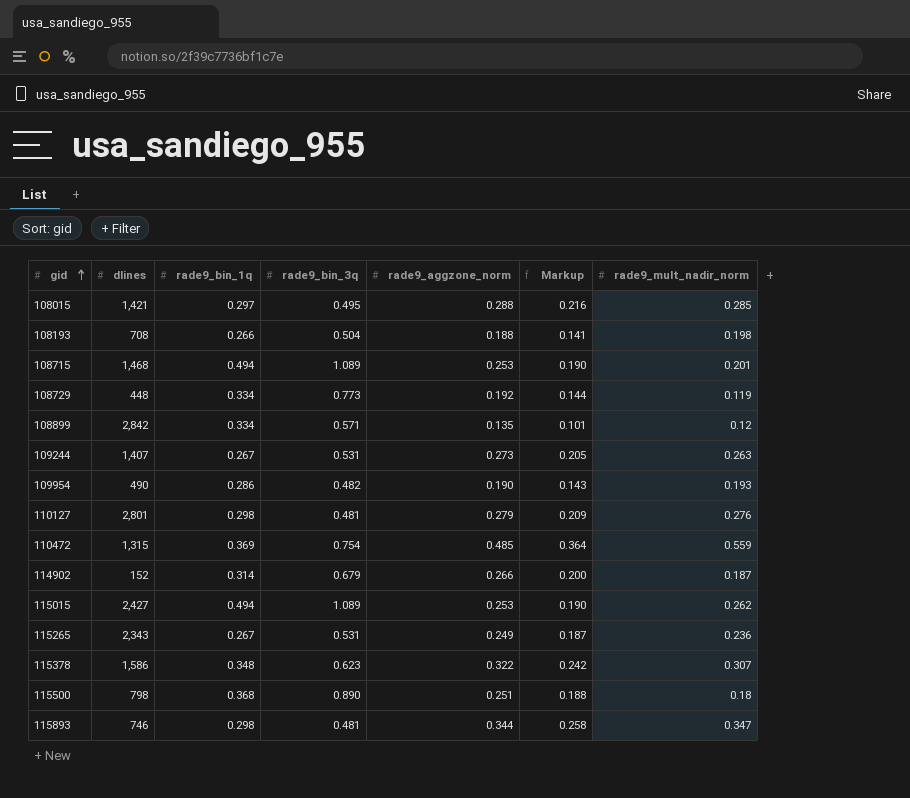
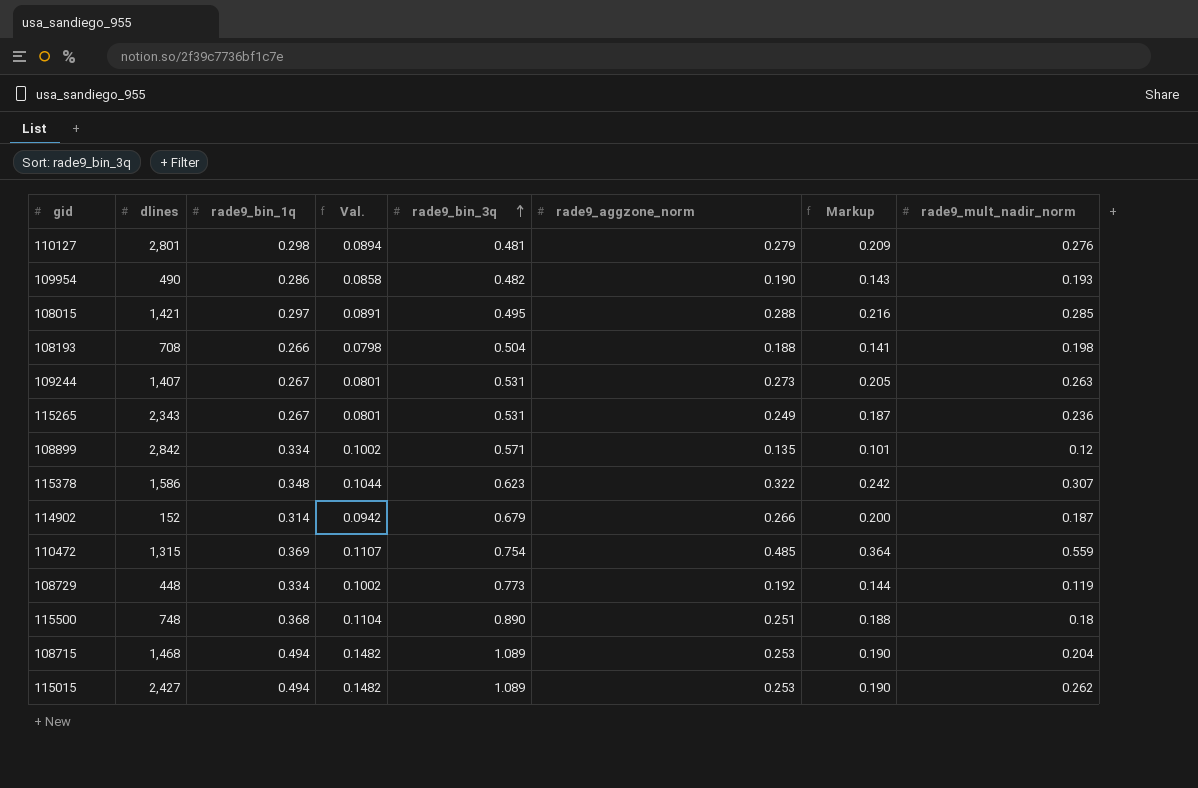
row order: gid ascending -> rade9_bin_3q ascending
column Val. | formula: none -> [rade9_bin_1q] * 0.3
row 115893: 746 | 0.298 | 0.481 | 0.344 | 0.258 | 0.347 -> none
115500 | dlines: 798 -> 748
108715 | rade9_mult_nadir_norm: 0.201 -> 0.204

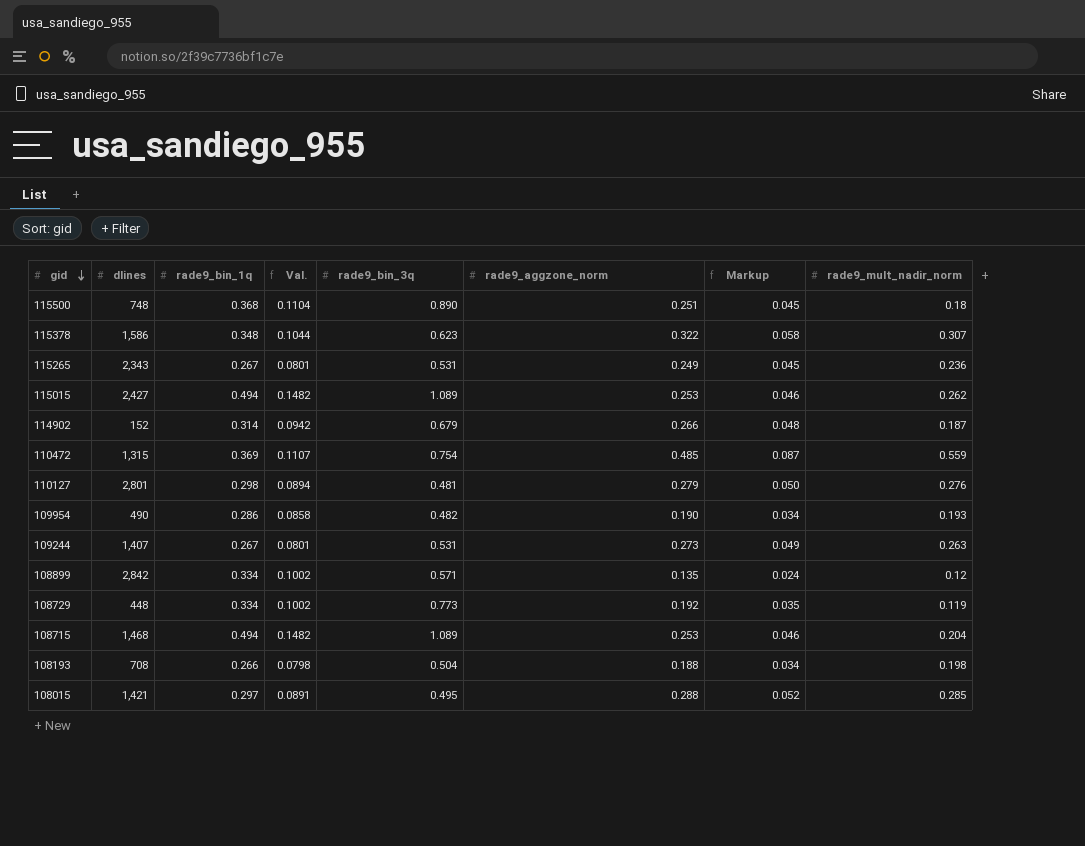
row order: rade9_bin_3q ascending -> gid descending
column Markup | formula: [rade9_aggzone_norm] * 0.75 -> [rade9_aggzone_norm] * 0.18

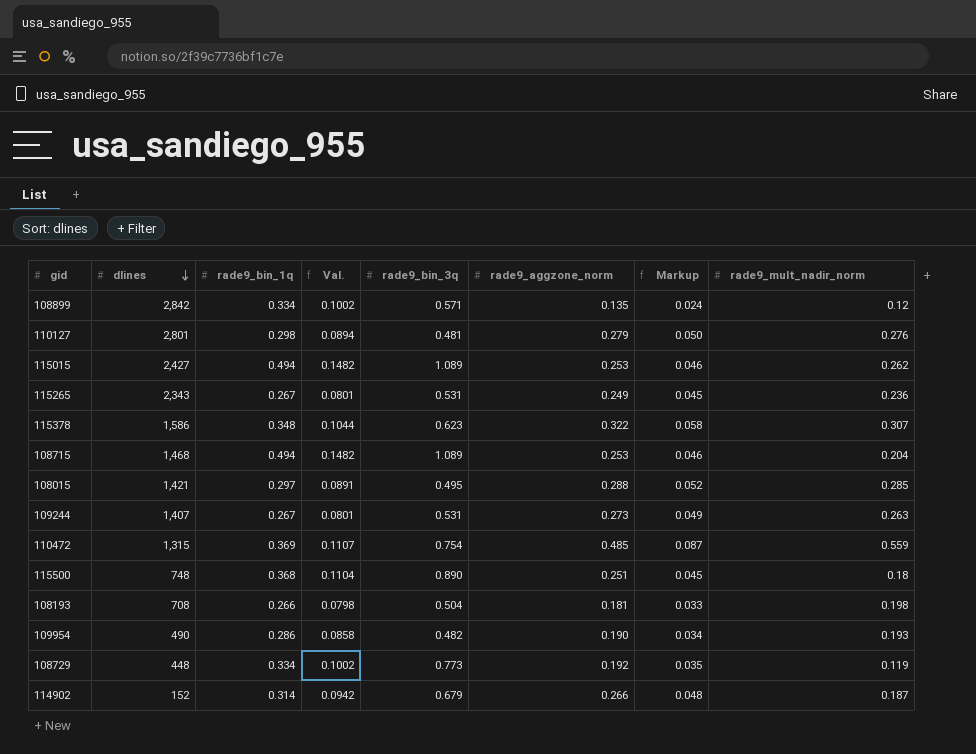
row order: gid descending -> dlines descending
108193 | rade9_aggzone_norm: 0.188 -> 0.181
108193 | Markup: 0.034 -> 0.033

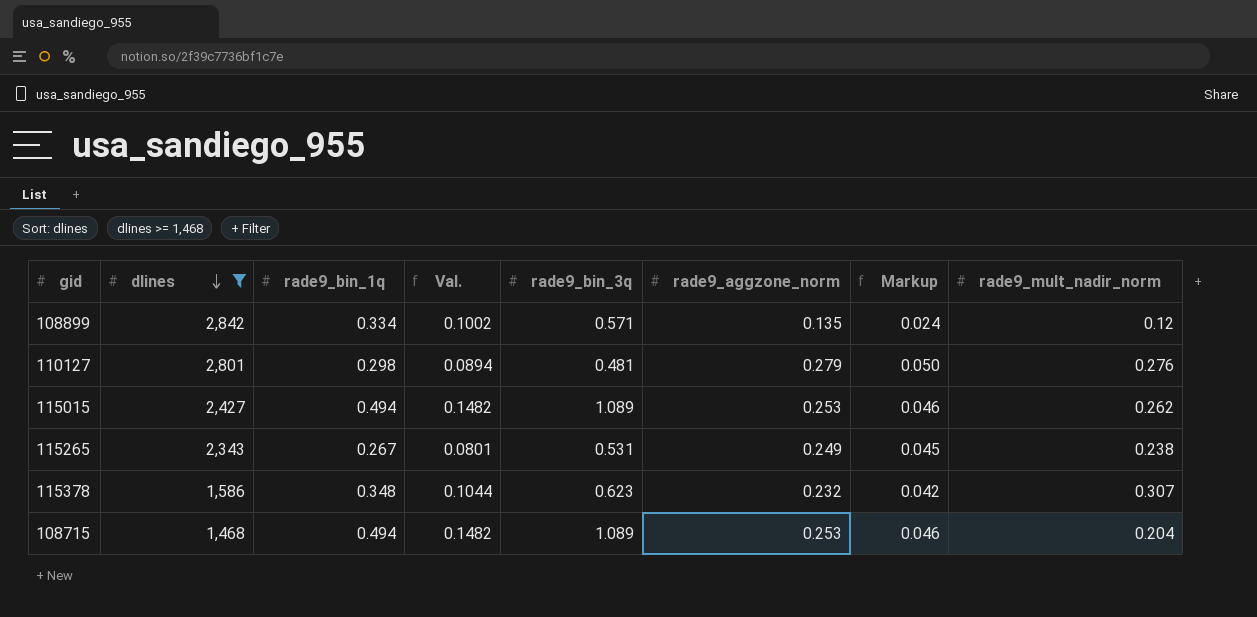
filter: none -> dlines >= 1,468
115265 | rade9_mult_nadir_norm: 0.236 -> 0.238
115378 | rade9_aggzone_norm: 0.322 -> 0.232
115378 | Markup: 0.058 -> 0.042

